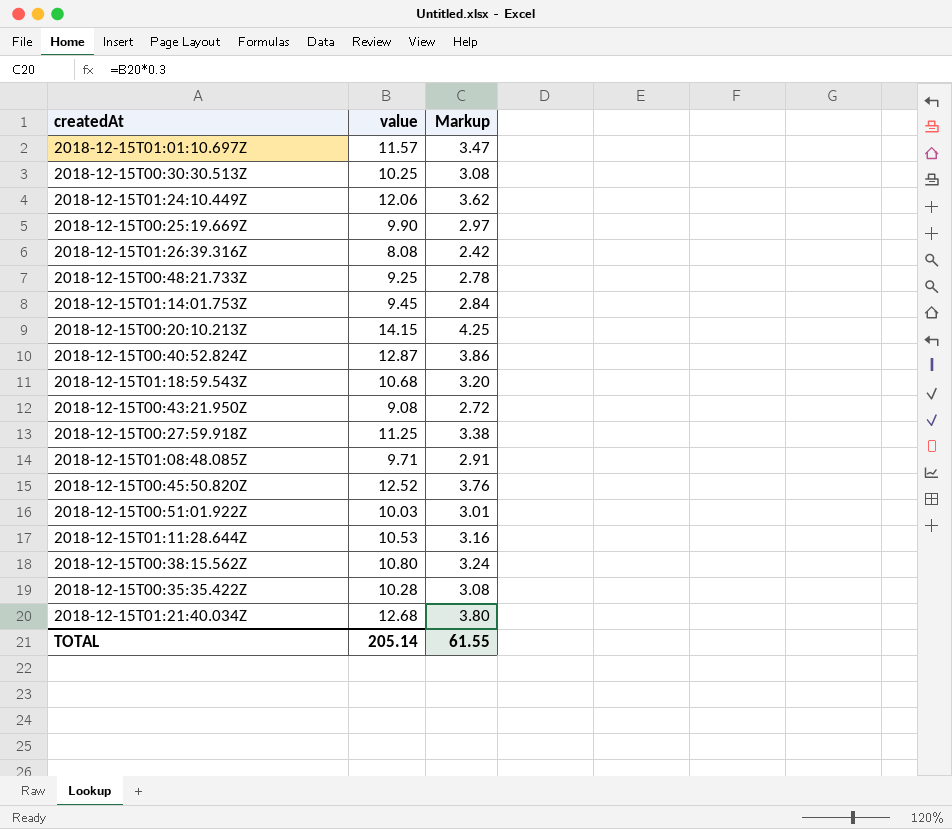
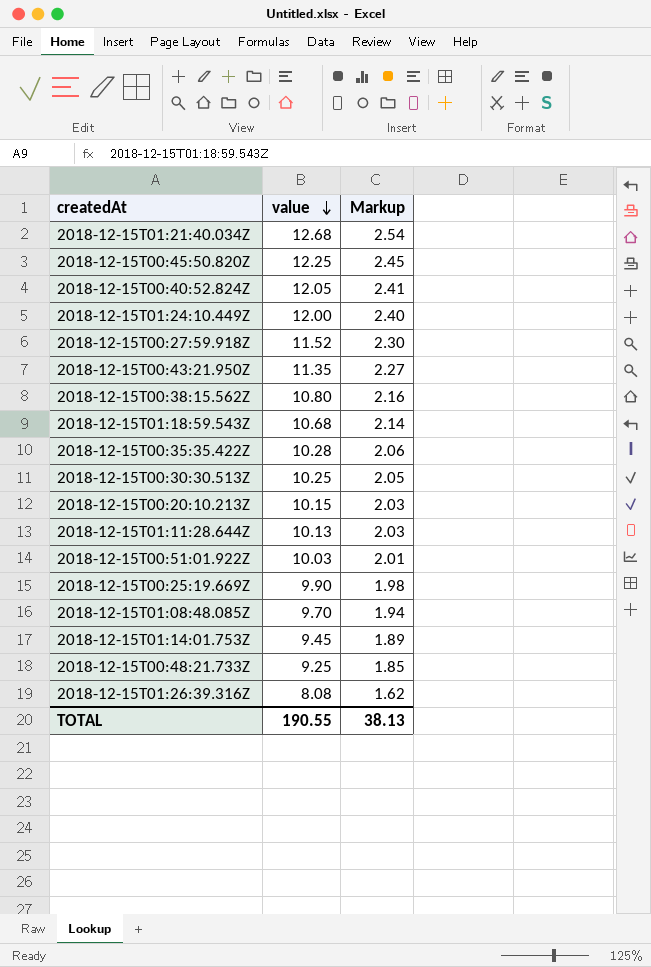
row order: none -> value descending
column Markup | formula: [value] * 0.3 -> [value] * 0.2
row 2018-12-15T01:01:10.697Z: 11.57 | 3.47 -> none
2018-12-15T00:45:50.820Z | value: 12.52 -> 12.25
2018-12-15T00:40:52.824Z | value: 12.87 -> 12.05
2018-12-15T01:24:10.449Z | value: 12.06 -> 12.00
2018-12-15T00:27:59.918Z | value: 11.25 -> 11.52
2018-12-15T00:43:21.950Z | value: 9.08 -> 11.35
2018-12-15T00:20:10.213Z | value: 14.15 -> 10.15
2018-12-15T01:11:28.644Z | value: 10.53 -> 10.13
2018-12-15T01:08:48.085Z | value: 9.71 -> 9.70
TOTAL | value: 205.14 -> 190.55
TOTAL | Markup: 61.55 -> 38.13

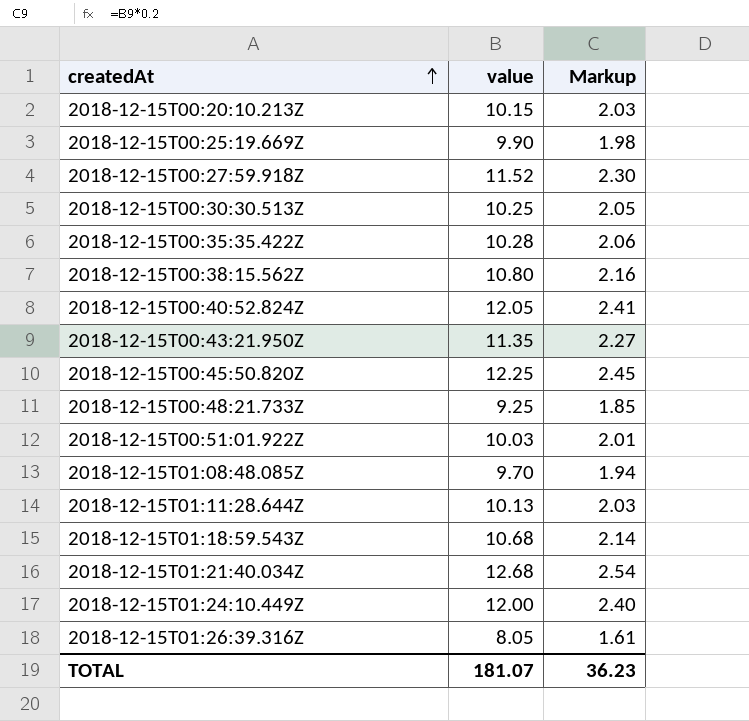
row order: value descending -> createdAt ascending
row 2018-12-15T01:14:01.753Z: 9.45 | 1.89 -> none
2018-12-15T01:26:39.316Z | value: 8.08 -> 8.05
2018-12-15T01:26:39.316Z | Markup: 1.62 -> 1.61
TOTAL | value: 190.55 -> 181.07
TOTAL | Markup: 38.13 -> 36.23

